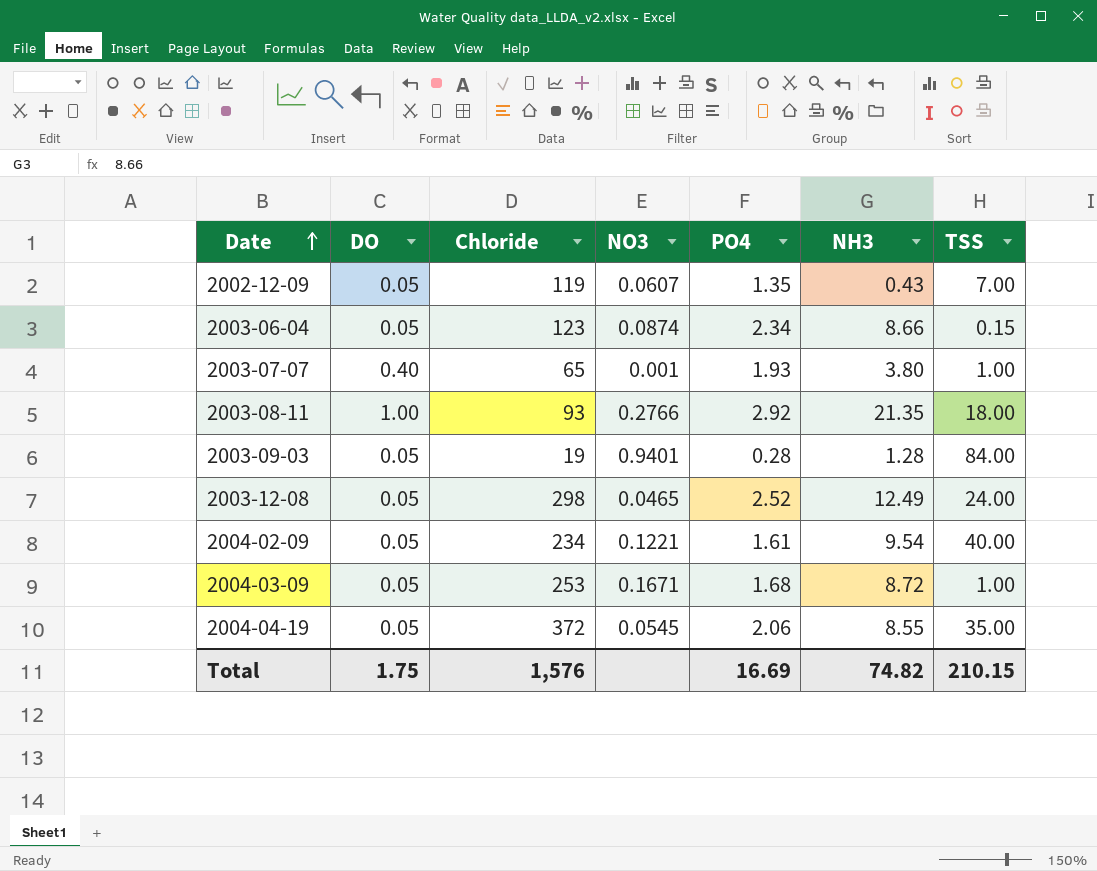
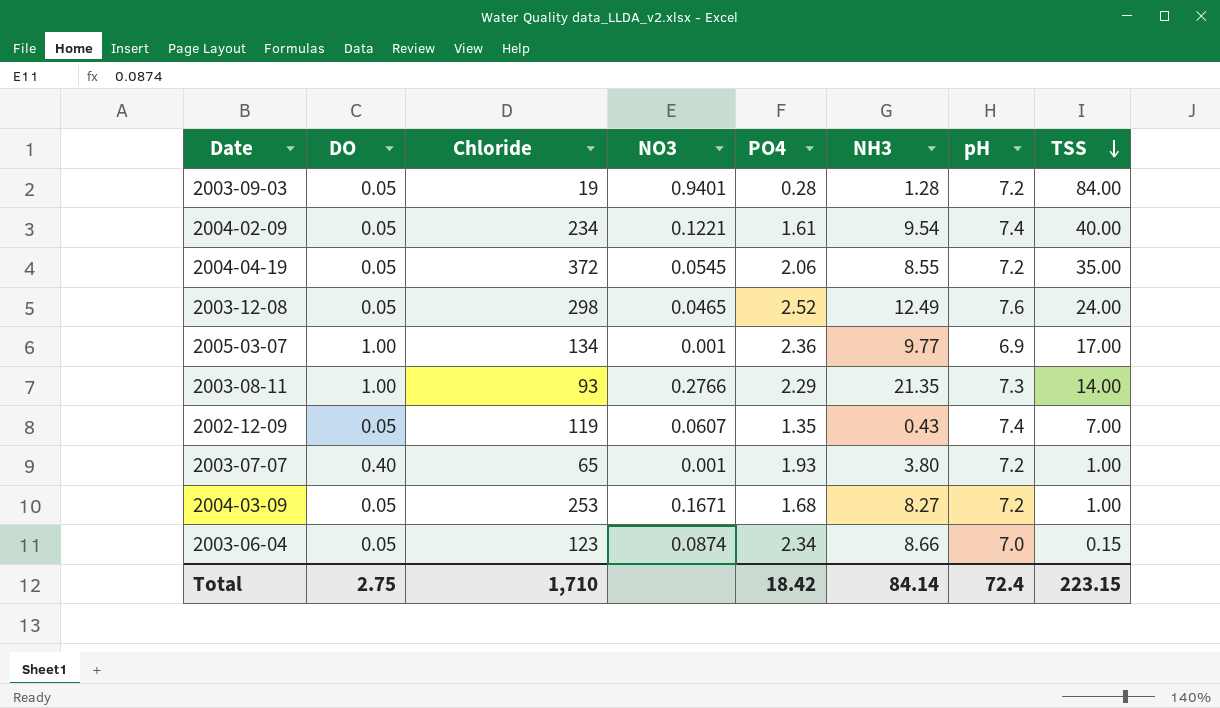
row order: Date ascending -> TSS descending
column pH | position: none -> 7
row 2005-03-07: none -> 1.00 | 134 | 0.001 | 2.36 | 9.77 | 6.9 | 17.00
2003-08-11 | PO4: 2.92 -> 2.29
2003-08-11 | TSS: 18.00 -> 14.00
2004-03-09 | NH3: 8.72 -> 8.27
Total | DO: 1.75 -> 2.75
Total | Chloride: 1,576 -> 1,710
Total | PO4: 16.69 -> 18.42
Total | NH3: 74.82 -> 84.14
Total | TSS: 210.15 -> 223.15

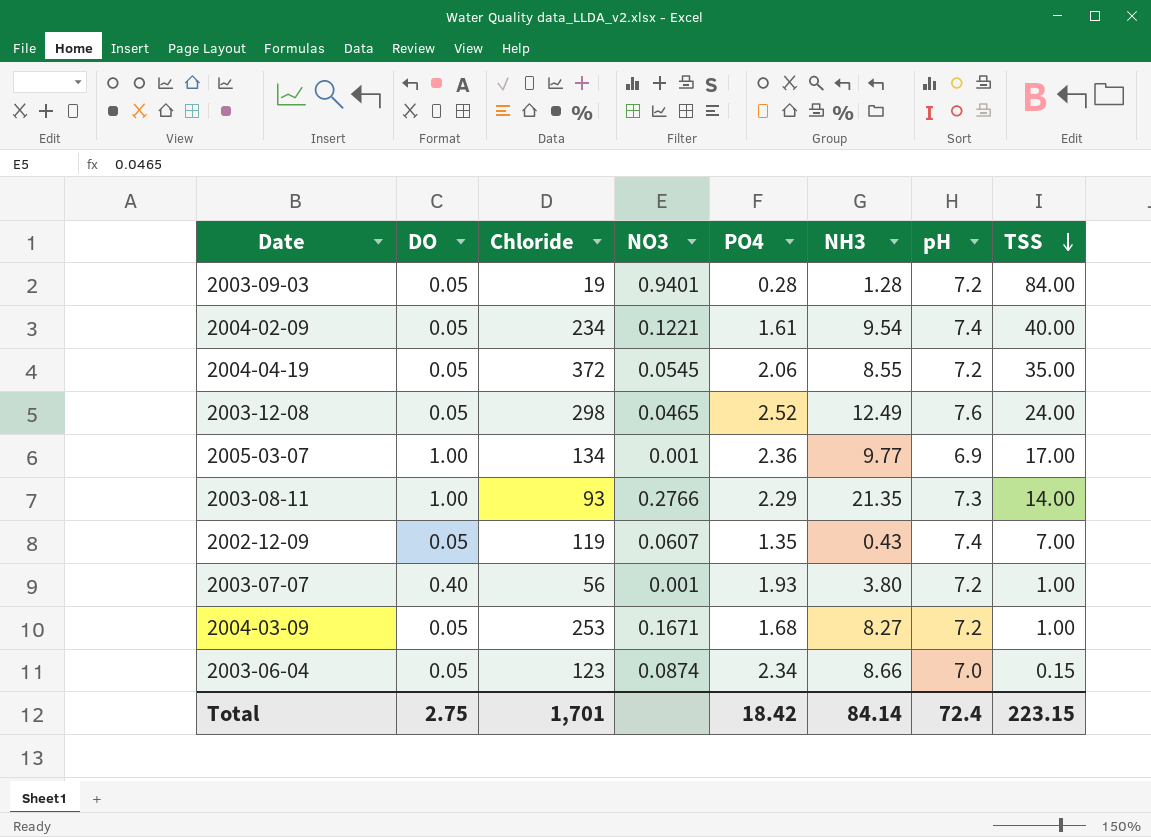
2003-07-07 | Chloride: 65 -> 56
Total | Chloride: 1,710 -> 1,701

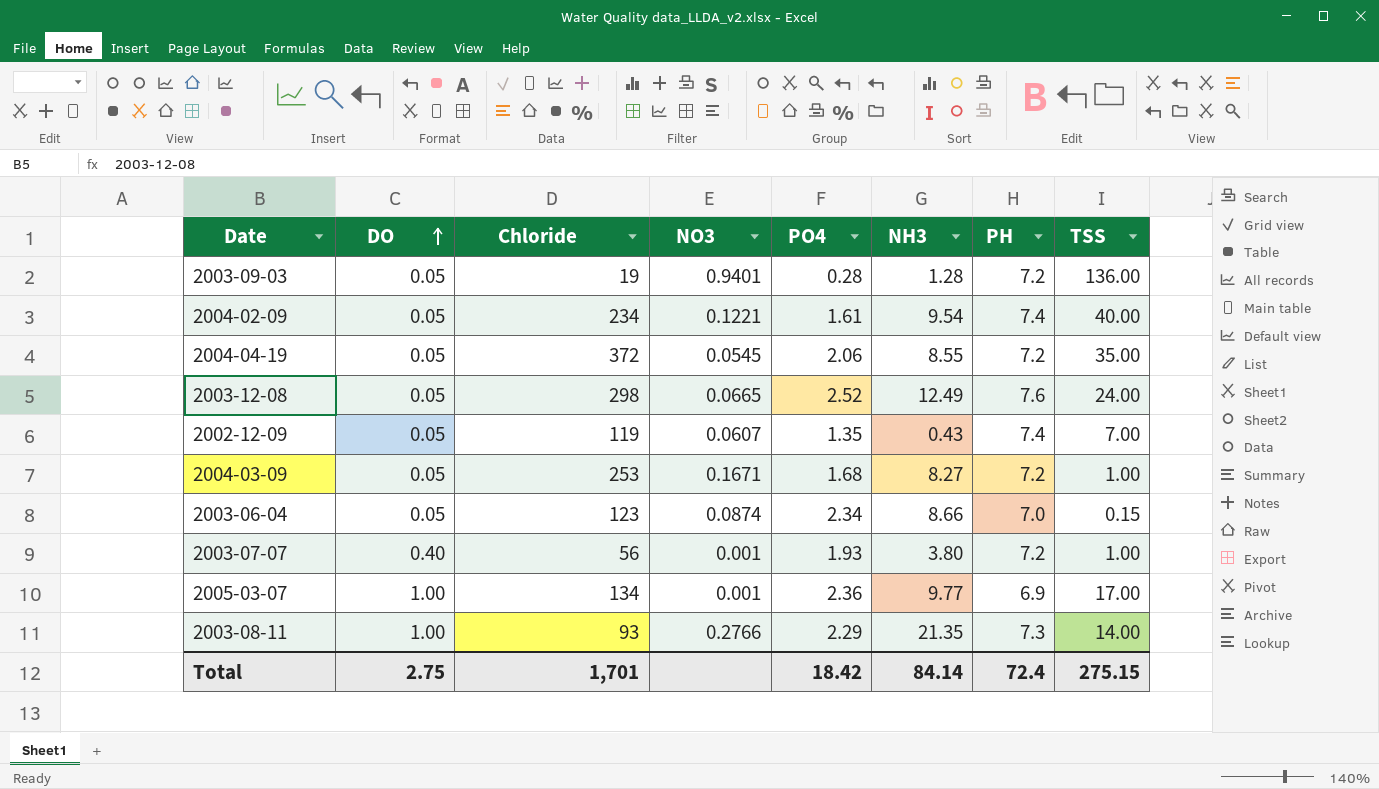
row order: TSS descending -> DO ascending
column name: pH -> PH
2003-09-03 | TSS: 84.00 -> 136.00
2003-12-08 | NO3: 0.0465 -> 0.0665
Total | TSS: 223.15 -> 275.15

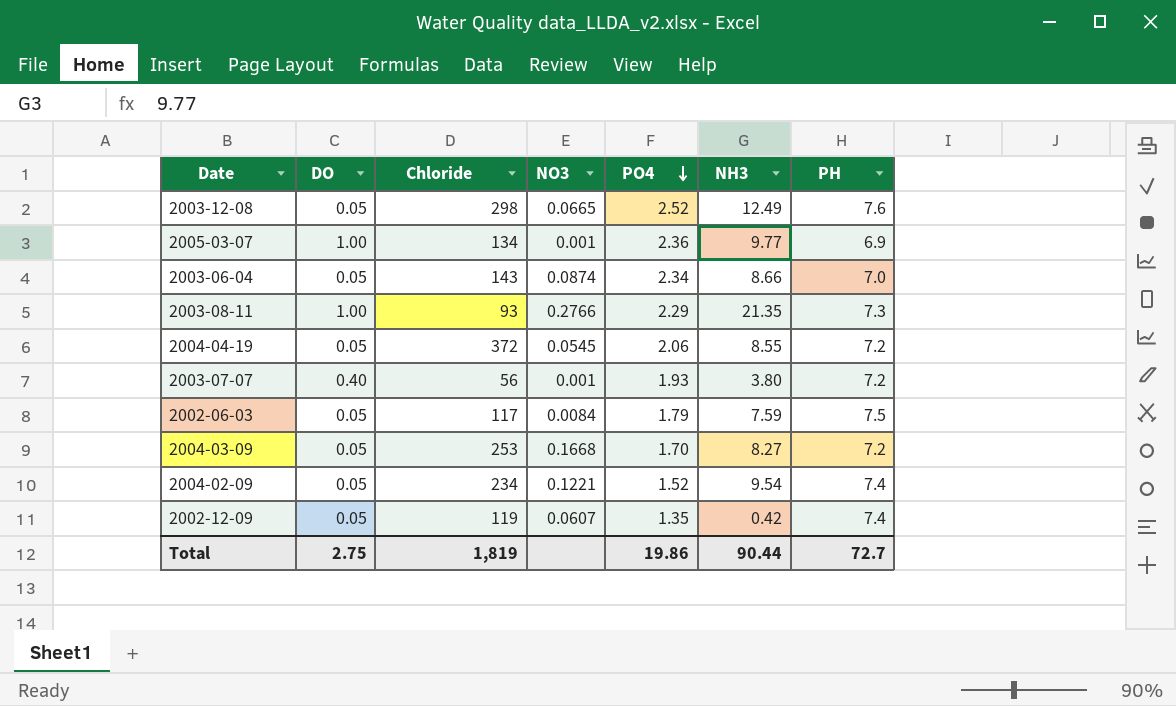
row order: DO ascending -> PO4 descending
column TSS | position: 8 -> none
row 2003-09-03: 0.05 | 19 | 0.9401 | 0.28 | 1.28 | 7.2 | 136.00 -> none
2003-06-04 | Chloride: 123 -> 143
row 2002-06-03: none -> 0.05 | 117 | 0.0084 | 1.79 | 7.59 | 7.5
2004-03-09 | NO3: 0.1671 -> 0.1668
2004-03-09 | PO4: 1.68 -> 1.70
2004-02-09 | PO4: 1.61 -> 1.52
2002-12-09 | NH3: 0.43 -> 0.42
Total | Chloride: 1,701 -> 1,819
Total | PO4: 18.42 -> 19.86
Total | NH3: 84.14 -> 90.44
Total | PH: 72.4 -> 72.7

